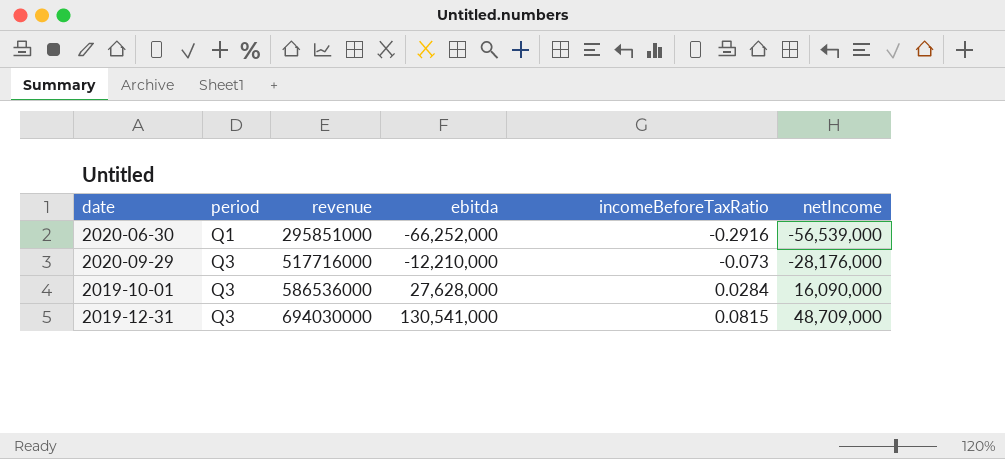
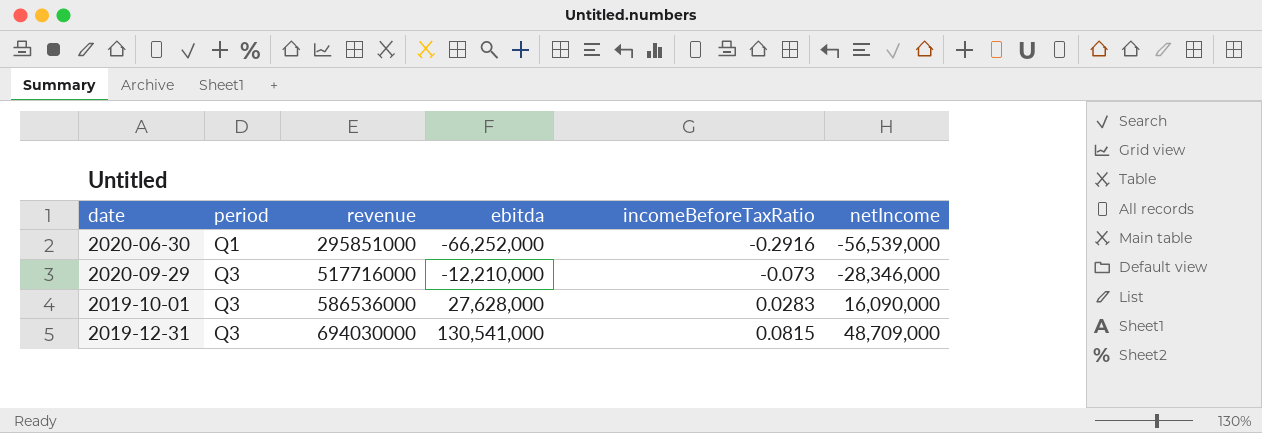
2020-09-29 | netIncome: -28,176,000 -> -28,346,000
2019-10-01 | incomeBeforeTaxRatio: 0.0284 -> 0.0283

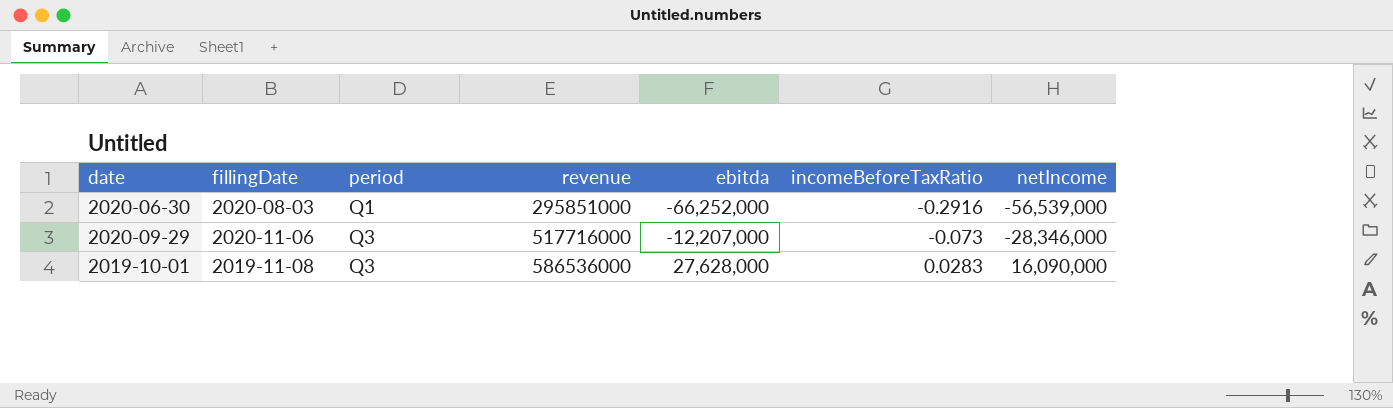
column fillingDate | position: none -> 2
row 2019-12-31: Q3 | 694030000 | 130,541,000 | 0.0815 | 48,709,000 -> none
2020-09-29 | ebitda: -12,210,000 -> -12,207,000

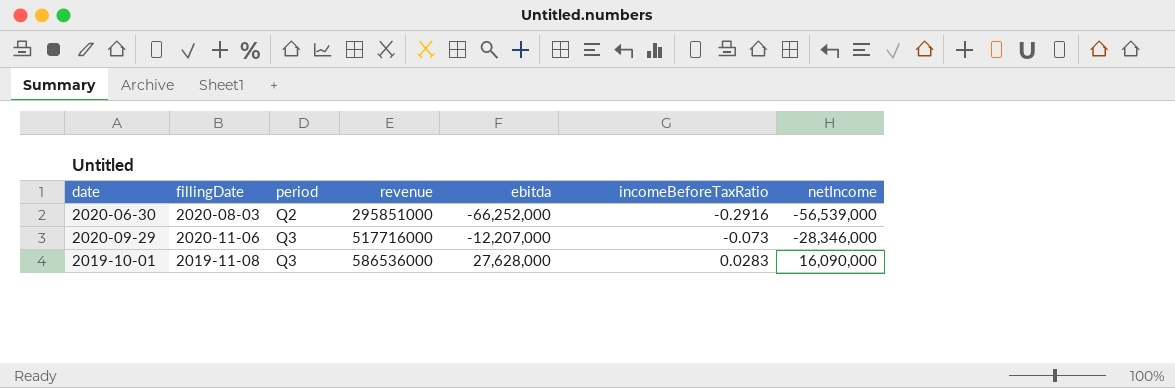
2020-06-30 | period: Q1 -> Q2

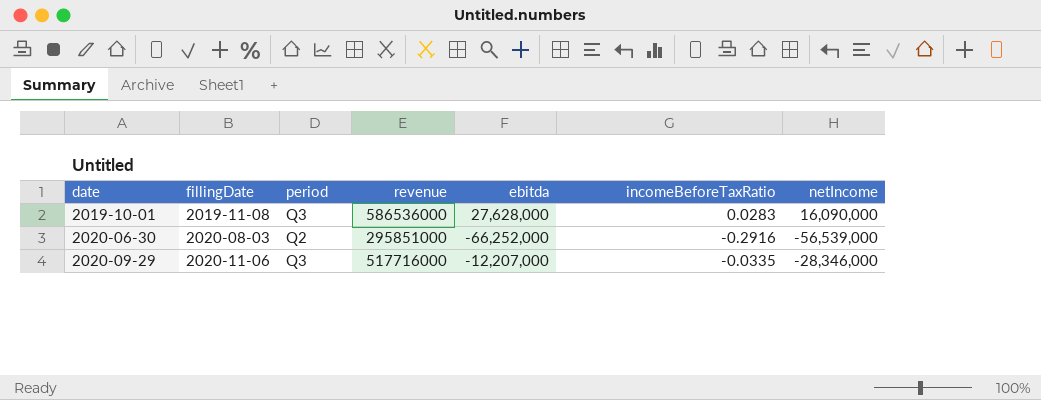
row order: period ascending -> date ascending
2020-09-29 | incomeBeforeTaxRatio: -0.073 -> -0.0335

